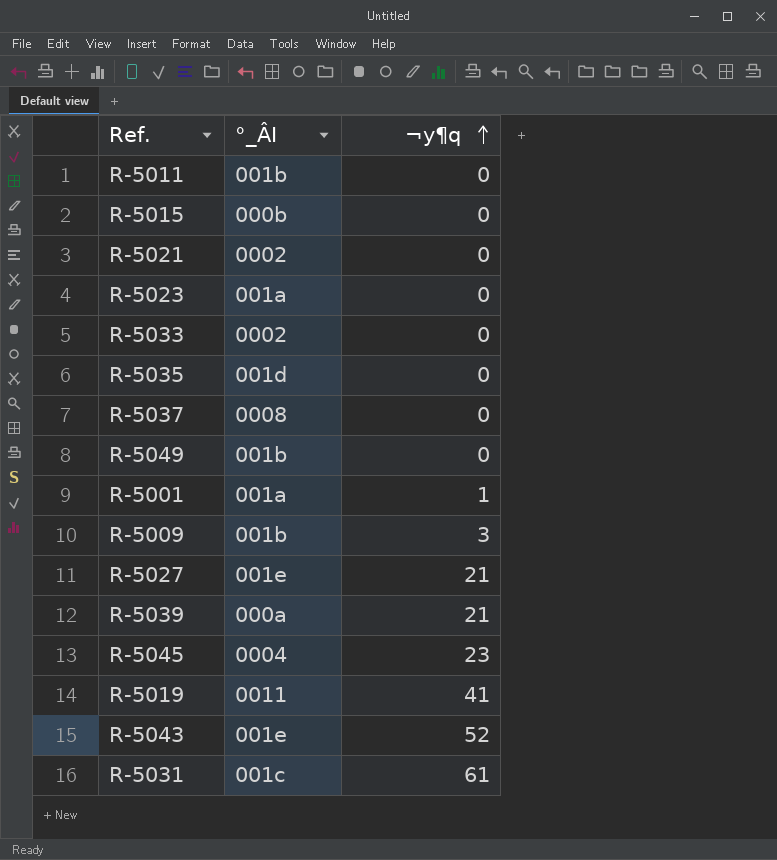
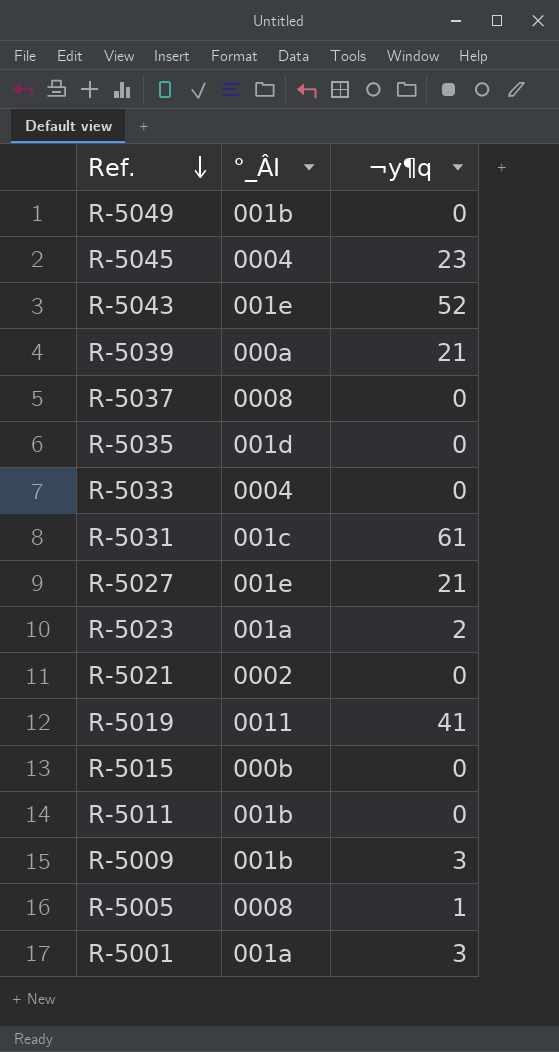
row order: ¬y¶q ascending -> Ref. descending
R-5033 | °_ÂI: 0002 -> 0004
R-5023 | ¬y¶q: 0 -> 2
row R-5005: none -> 0008 | 1
R-5001 | ¬y¶q: 1 -> 3

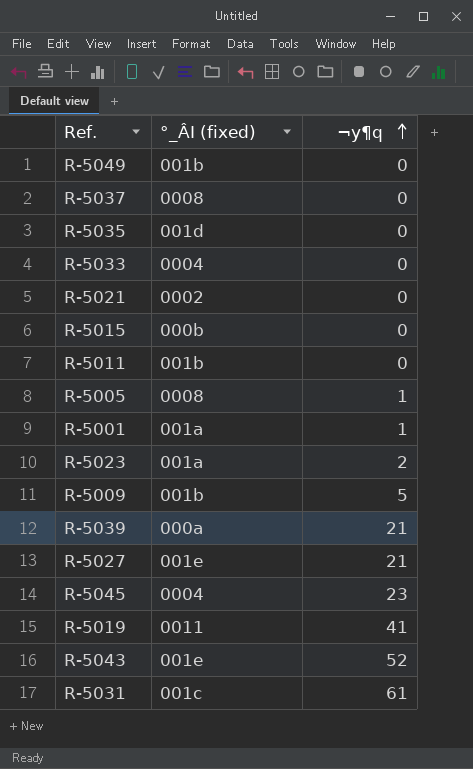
row order: Ref. descending -> ¬y¶q ascending
column name: °_ÂI -> °_ÂI (fixed)
R-5001 | ¬y¶q: 3 -> 1
R-5009 | ¬y¶q: 3 -> 5

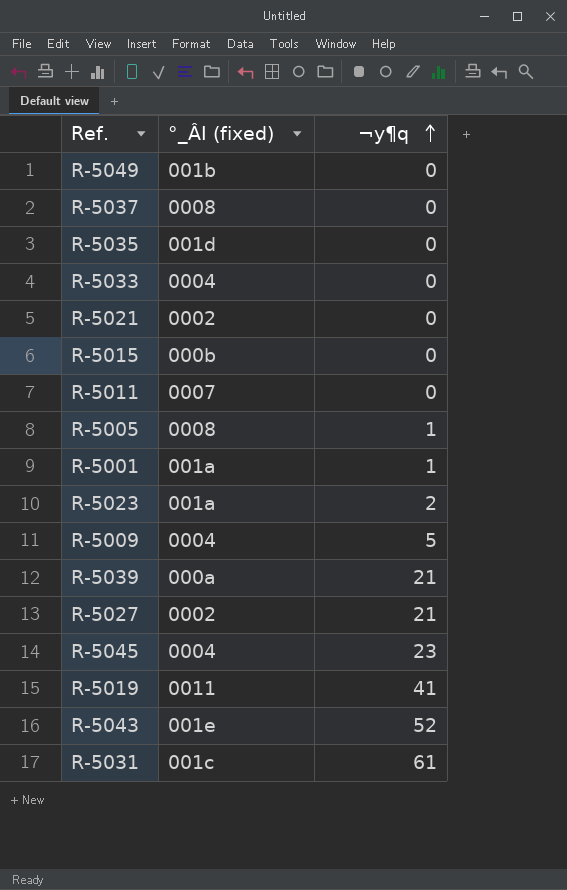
R-5011 | °_ÂI (fixed): 001b -> 0007
R-5009 | °_ÂI (fixed): 001b -> 0004
R-5027 | °_ÂI (fixed): 001e -> 0002

